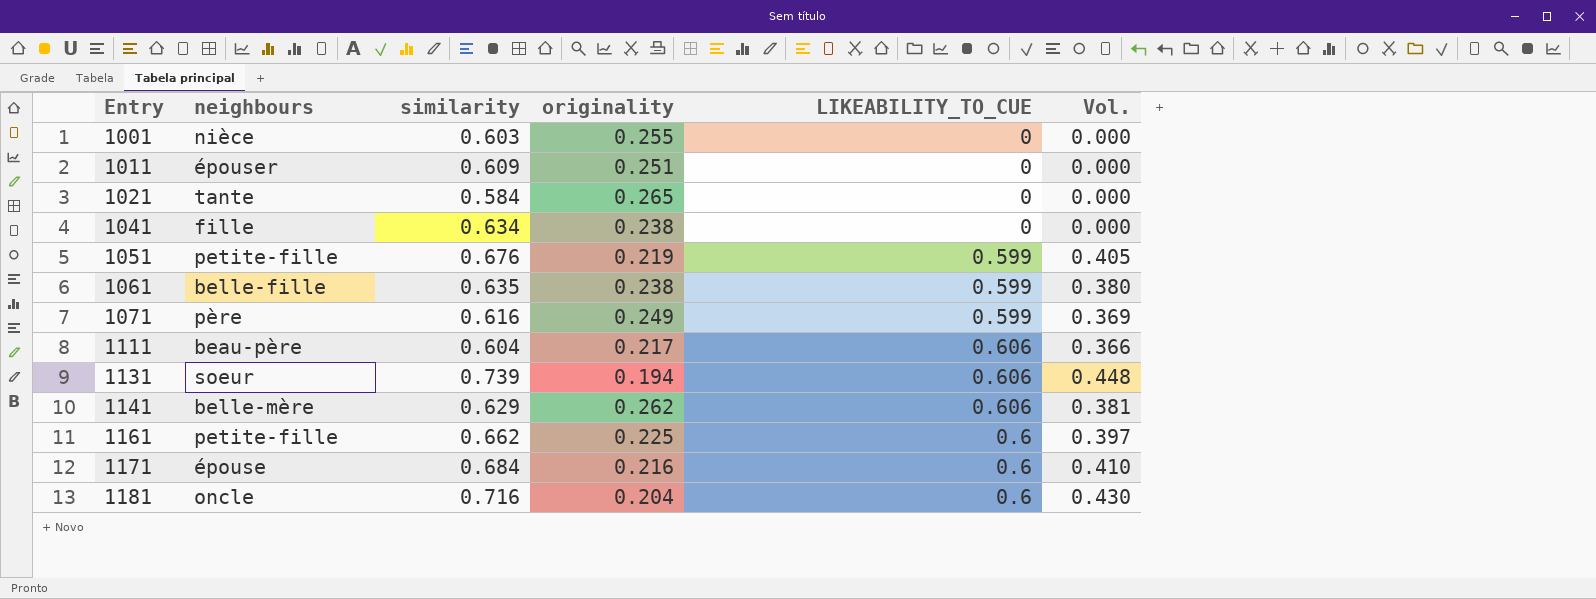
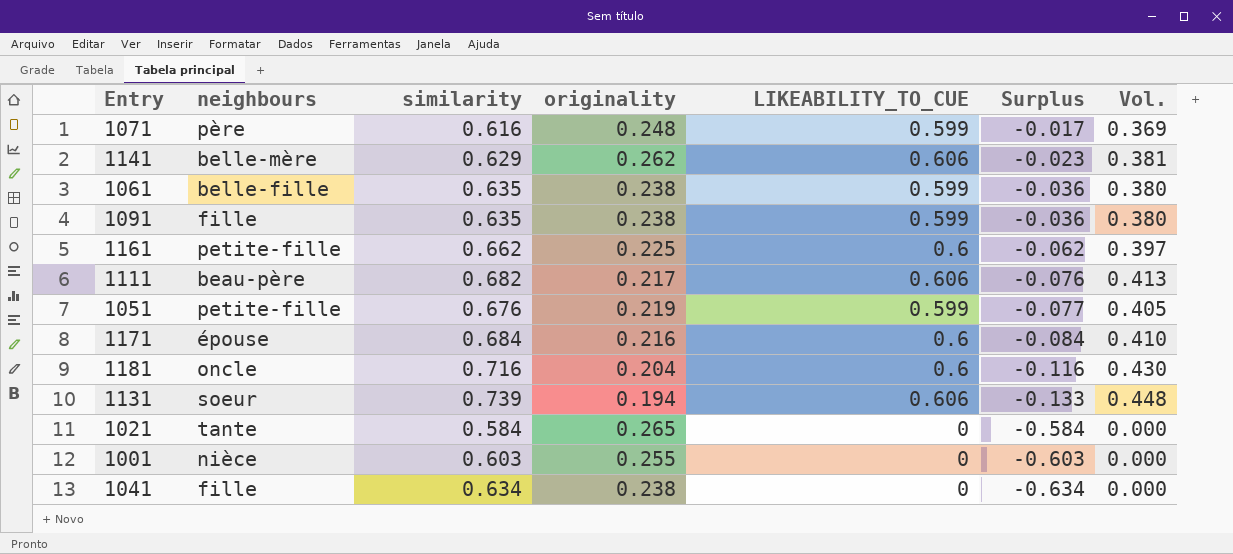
row order: Entry ascending -> Surplus descending
column Surplus | formula: none -> [LIKEABILITY_TO_CUE] - [similarity]
row 1011: épouser | 0.609 | 0.251 | 0 | 0.000 -> none
1071 | originality: 0.249 -> 0.248
row 1091: none -> fille | 0.635 | 0.238 | 0.599 | -0.036 | 0.380
1111 | similarity: 0.604 -> 0.682
1111 | Vol.: 0.366 -> 0.413

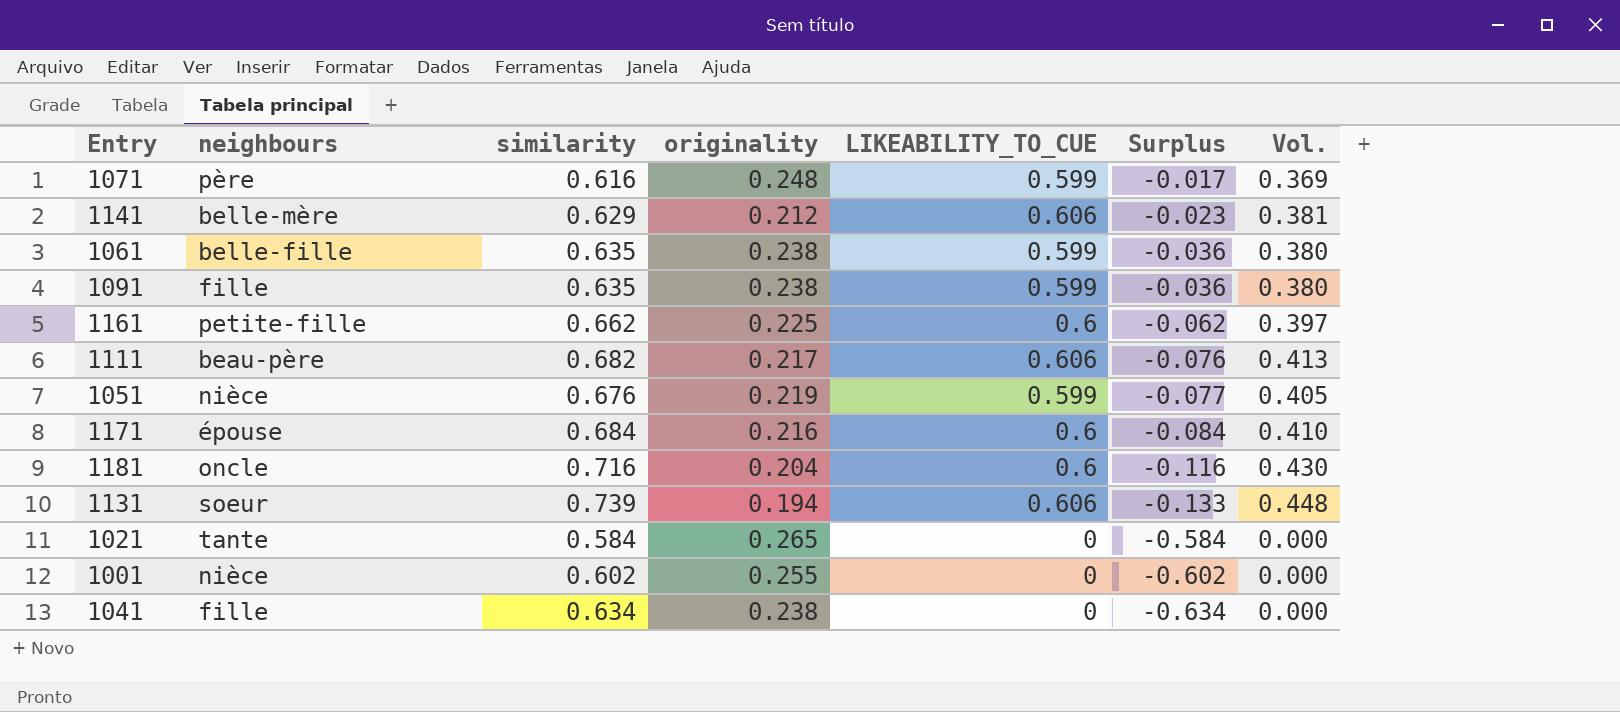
1141 | originality: 0.262 -> 0.212
1051 | neighbours: petite-fille -> nièce
1001 | similarity: 0.603 -> 0.602
1001 | Surplus: -0.603 -> -0.602

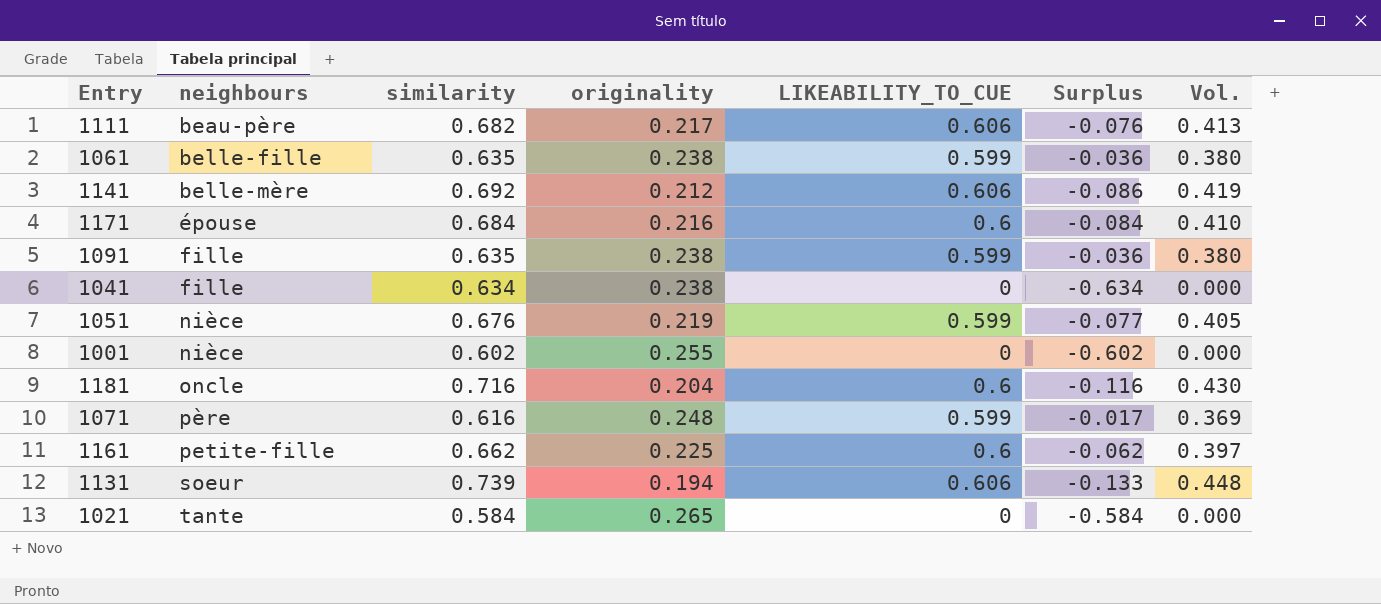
row order: Surplus descending -> neighbours ascending
1141 | similarity: 0.629 -> 0.692
1141 | Surplus: -0.023 -> -0.086
1141 | Vol.: 0.381 -> 0.419

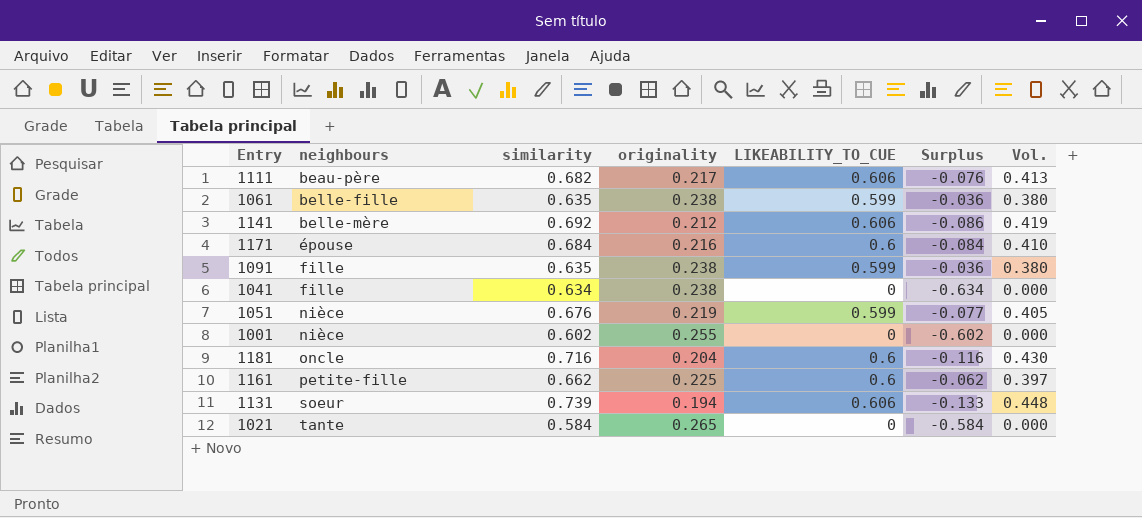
row 1071: père | 0.616 | 0.248 | 0.599 | -0.017 | 0.369 -> none

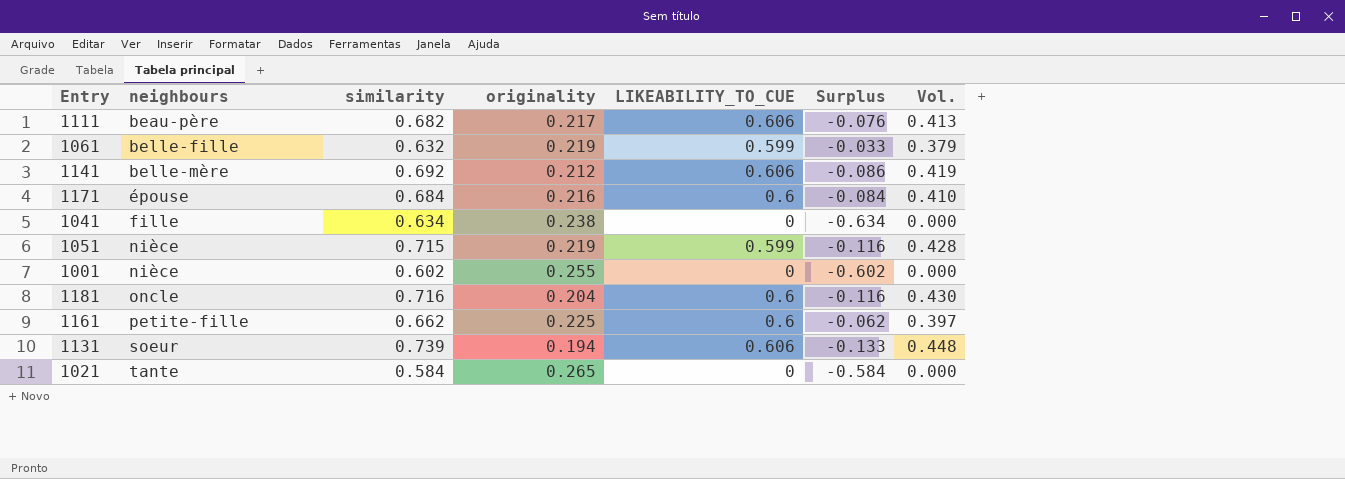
row 1091: fille | 0.635 | 0.238 | 0.599 | -0.036 | 0.380 -> none
1061 | similarity: 0.635 -> 0.632
1061 | originality: 0.238 -> 0.219
1061 | Surplus: -0.036 -> -0.033
1061 | Vol.: 0.380 -> 0.379
1051 | similarity: 0.676 -> 0.715
1051 | Surplus: -0.077 -> -0.116
1051 | Vol.: 0.405 -> 0.428

